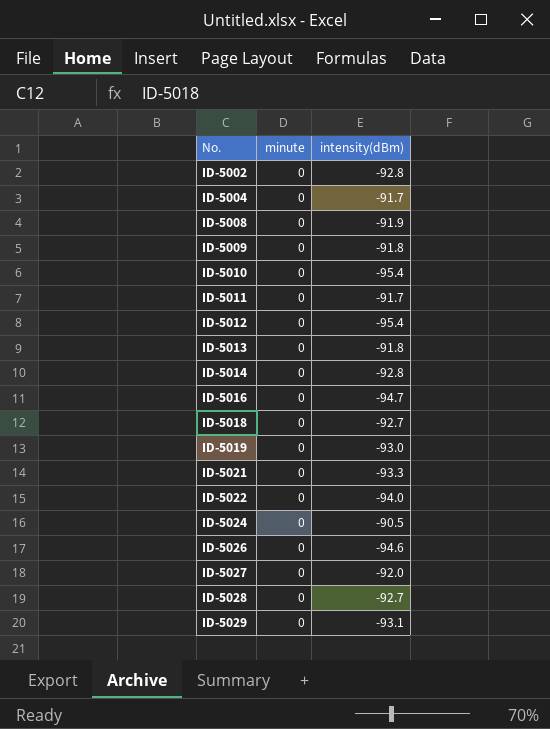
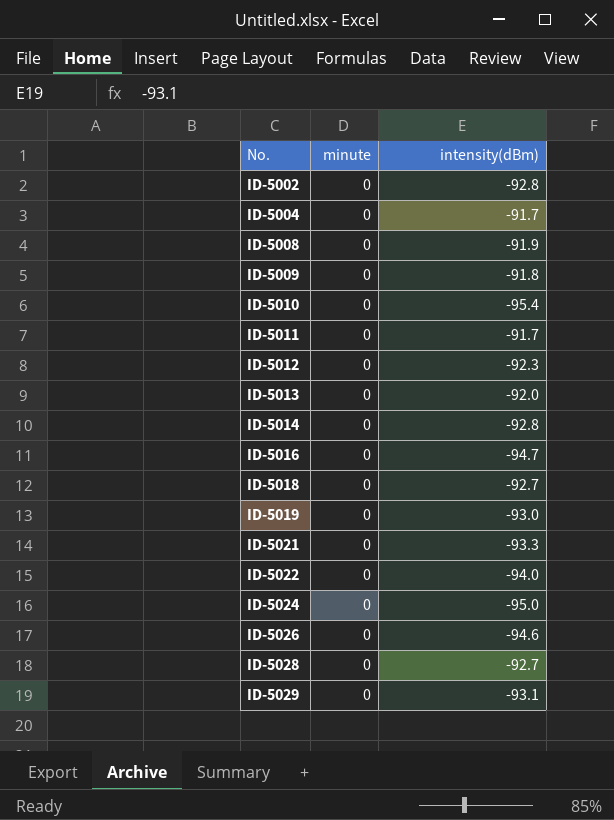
row ID-5027: 0 | -92.0 -> none
ID-5012 | intensity(dBm): -95.4 -> -92.3
ID-5013 | intensity(dBm): -91.8 -> -92.0
ID-5024 | intensity(dBm): -90.5 -> -95.0

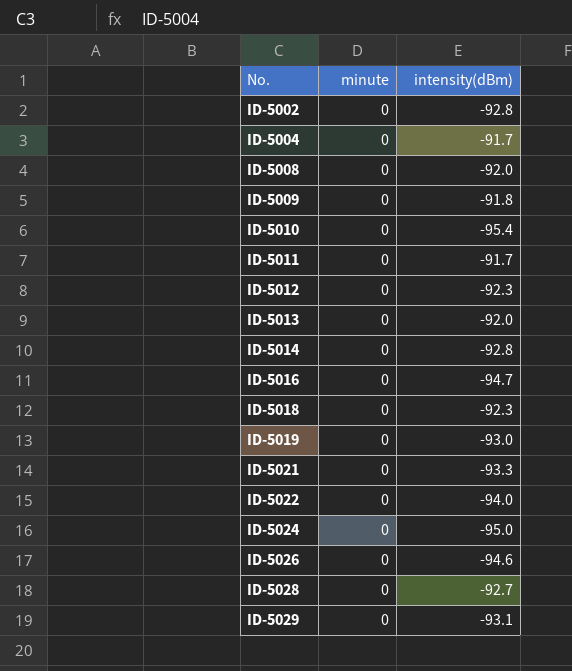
ID-5008 | intensity(dBm): -91.9 -> -92.0
ID-5018 | intensity(dBm): -92.7 -> -92.3

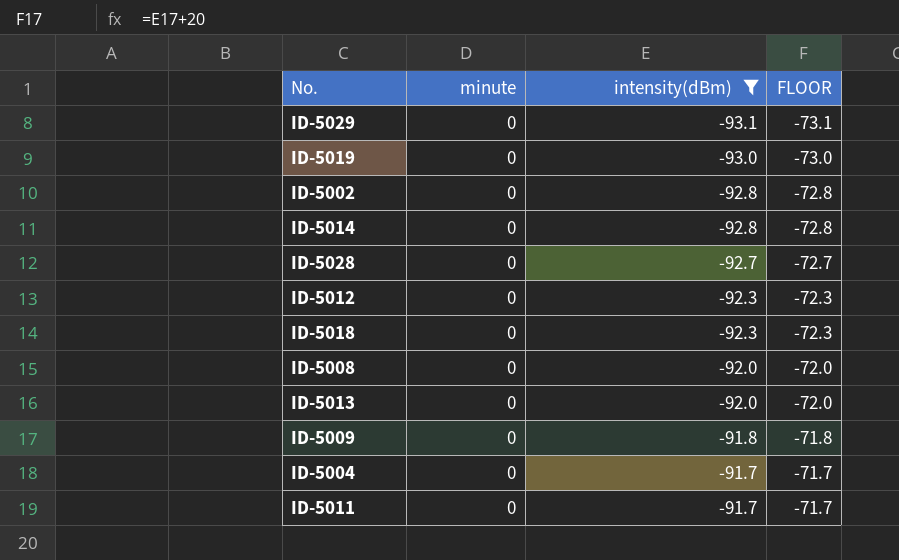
filter: none -> intensity(dBm) >= -93.1
row order: No. ascending -> intensity(dBm) ascending
column FLOOR | formula: none -> [intensity(dBm)] + 20

